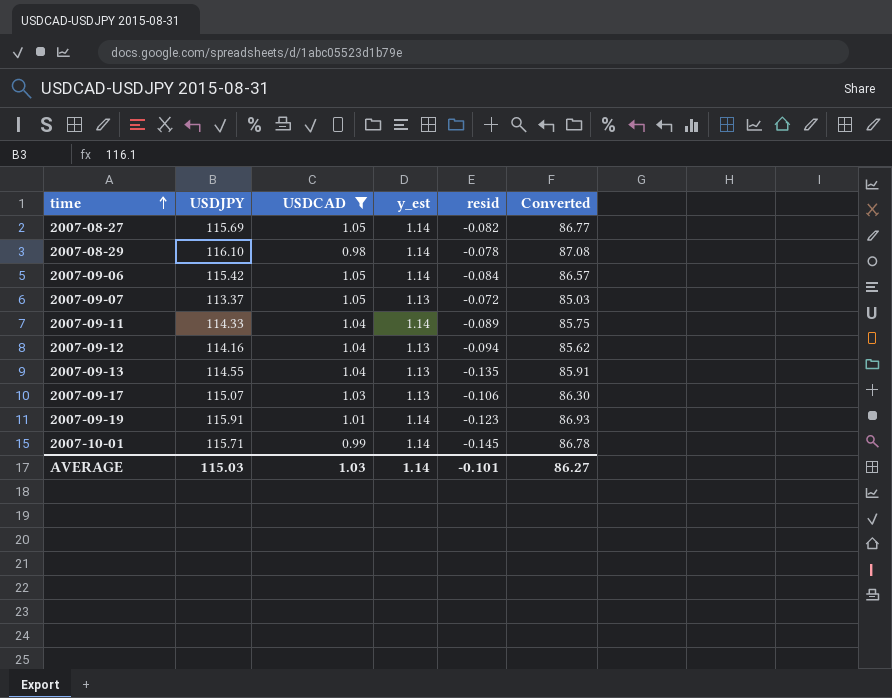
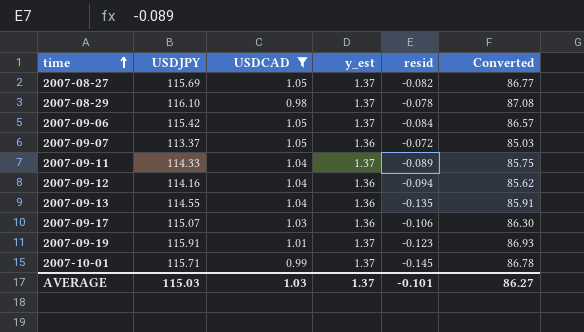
2007-08-27 | y_est: 1.14 -> 1.37
2007-08-29 | y_est: 1.14 -> 1.37
2007-09-06 | y_est: 1.14 -> 1.37
2007-09-07 | y_est: 1.13 -> 1.36
2007-09-11 | y_est: 1.14 -> 1.37
2007-09-12 | y_est: 1.13 -> 1.36
2007-09-13 | y_est: 1.13 -> 1.36
2007-09-17 | y_est: 1.13 -> 1.36
2007-09-19 | y_est: 1.14 -> 1.37
2007-10-01 | y_est: 1.14 -> 1.37
AVERAGE | y_est: 1.14 -> 1.37

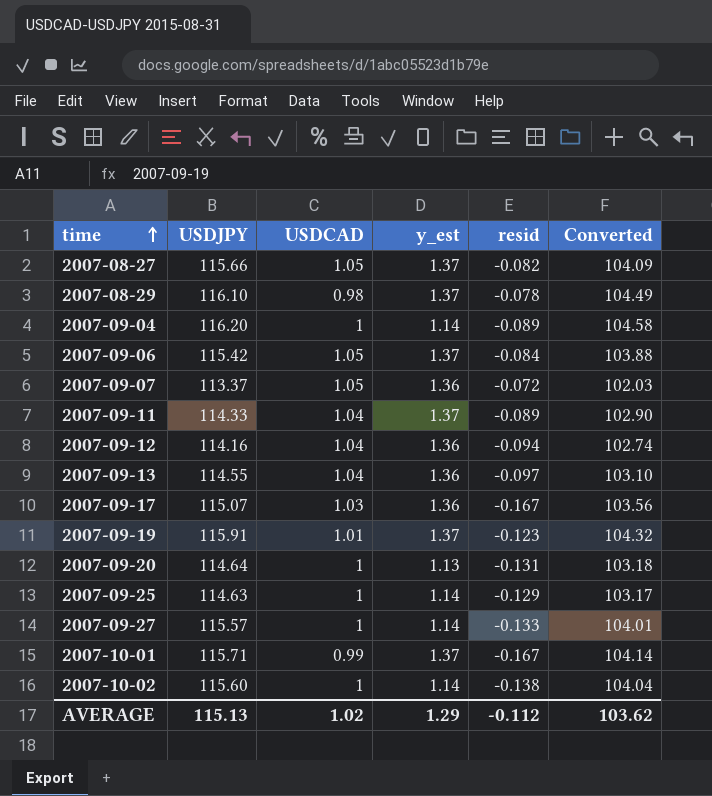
filter: USDCAD != 1 -> none
column Converted | formula: [USDJPY] * 0.75 -> [USDJPY] * 0.9
2007-08-27 | USDJPY: 115.69 -> 115.66
2007-09-13 | resid: -0.135 -> -0.097
2007-09-17 | resid: -0.106 -> -0.167
2007-10-01 | resid: -0.145 -> -0.167
AVERAGE | USDJPY: 115.03 -> 115.13
AVERAGE | USDCAD: 1.03 -> 1.02
AVERAGE | y_est: 1.37 -> 1.29
AVERAGE | resid: -0.101 -> -0.112
AVERAGE | Converted: 86.27 -> 103.62

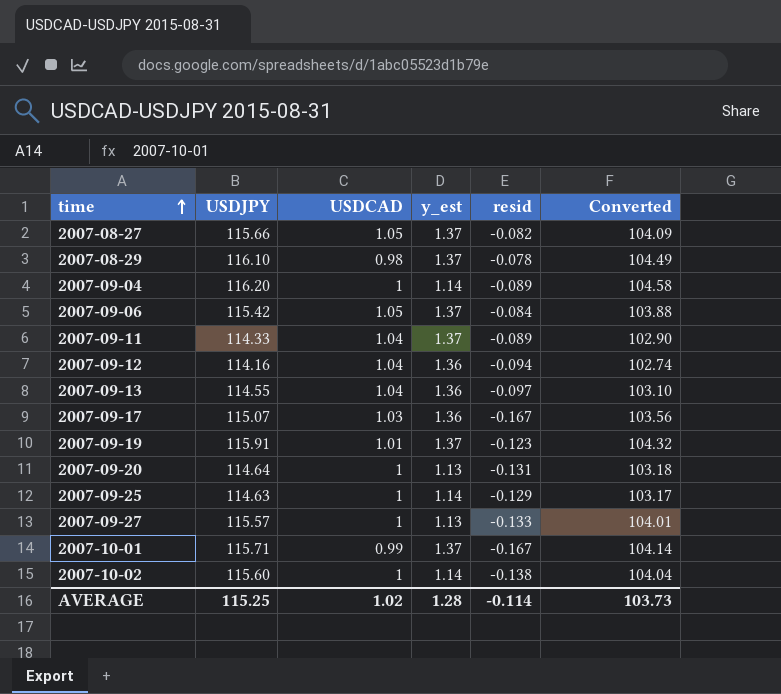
row 2007-09-07: 113.37 | 1.05 | 1.36 | -0.072 | 102.03 -> none
2007-09-27 | y_est: 1.14 -> 1.13
AVERAGE | USDJPY: 115.13 -> 115.25
AVERAGE | y_est: 1.29 -> 1.28
AVERAGE | resid: -0.112 -> -0.114
AVERAGE | Converted: 103.62 -> 103.73

